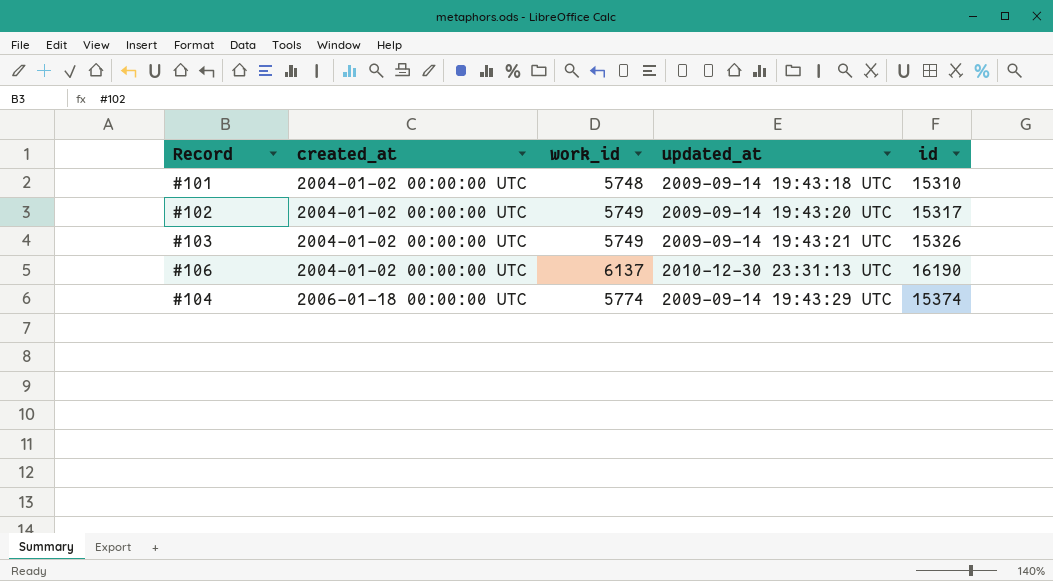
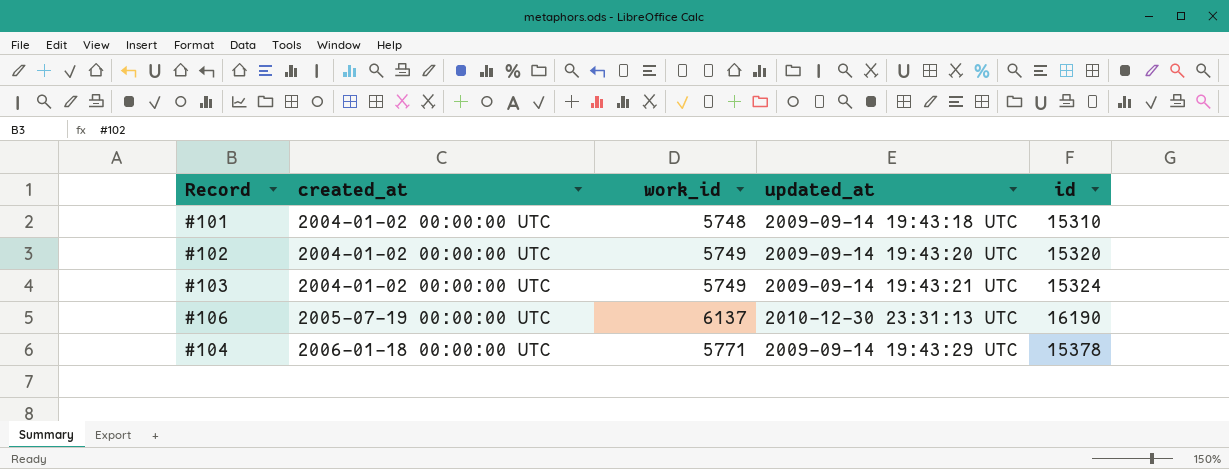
#102 | id: 15317 -> 15320
#103 | id: 15326 -> 15324
#106 | created_at: 2004-01-02 00:00:00 UTC -> 2005-07-19 00:00:00 UTC
#104 | work_id: 5774 -> 5771
#104 | id: 15374 -> 15378

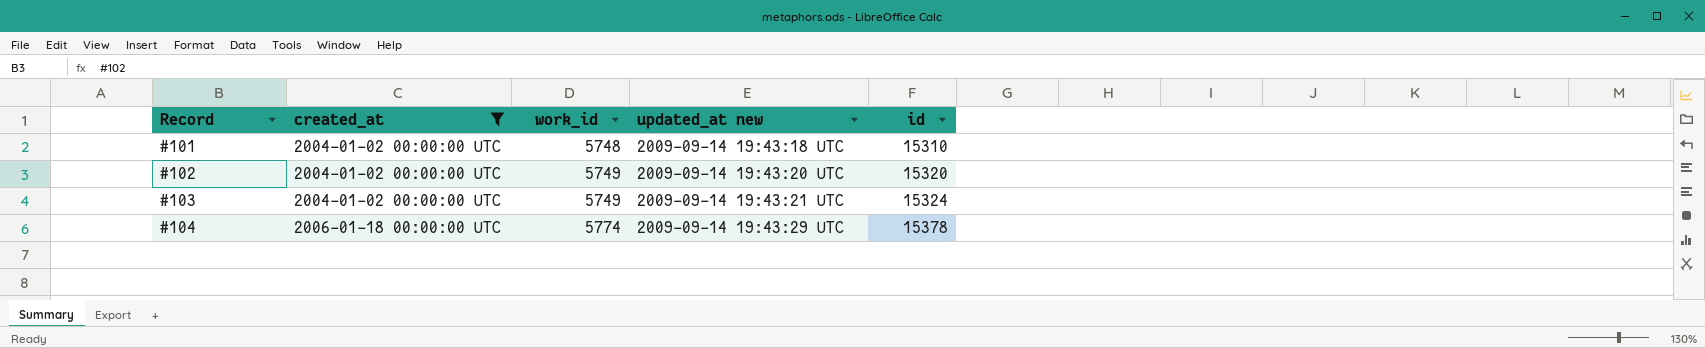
filter: none -> created_at != 2005-07-19 00:00:00 UTC
column name: updated_at -> updated_at new
#104 | work_id: 5771 -> 5774

